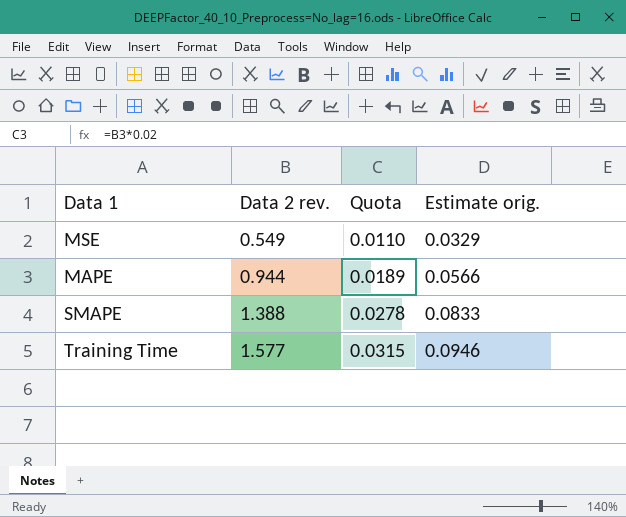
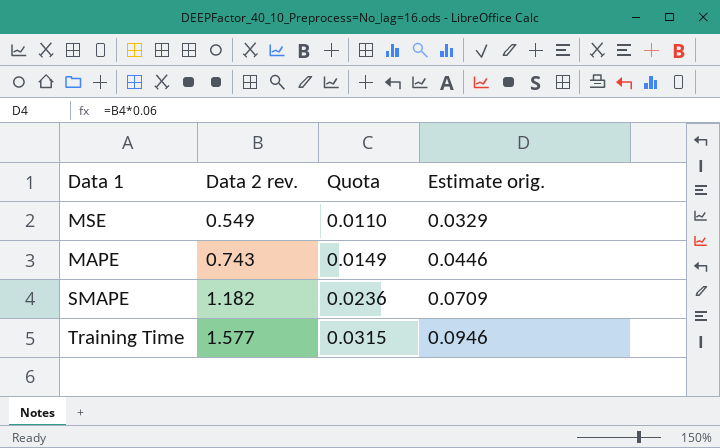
MAPE | Data 2 rev.: 0.944 -> 0.743
MAPE | Quota: 0.0189 -> 0.0149
MAPE | Estimate orig.: 0.0566 -> 0.0446
SMAPE | Data 2 rev.: 1.388 -> 1.182
SMAPE | Quota: 0.0278 -> 0.0236
SMAPE | Estimate orig.: 0.0833 -> 0.0709

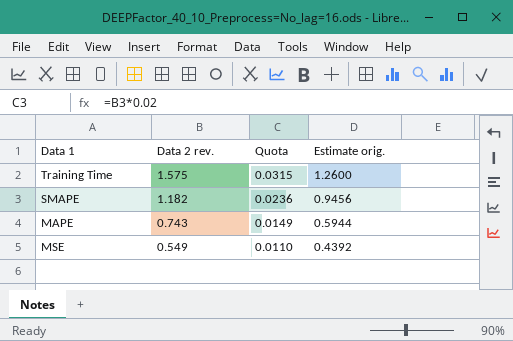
row order: Data 2 rev. ascending -> Data 2 rev. descending
column Estimate orig. | formula: [Data 2 rev.] * 0.06 -> [Data 2 rev.] * 0.8
Training Time | Data 2 rev.: 1.577 -> 1.575

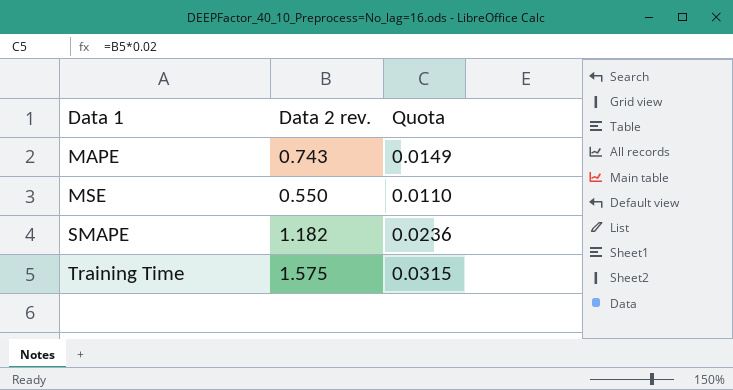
row order: Data 2 rev. descending -> Data 1 ascending
column Estimate orig. | formula: [Data 2 rev.] * 0.8 -> none
MSE | Data 2 rev.: 0.549 -> 0.550

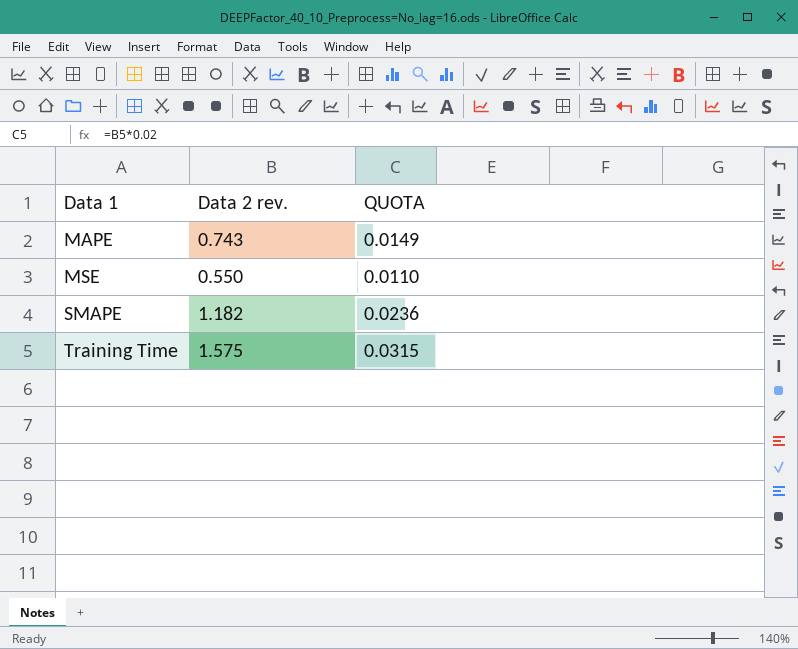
column name: Quota -> QUOTA

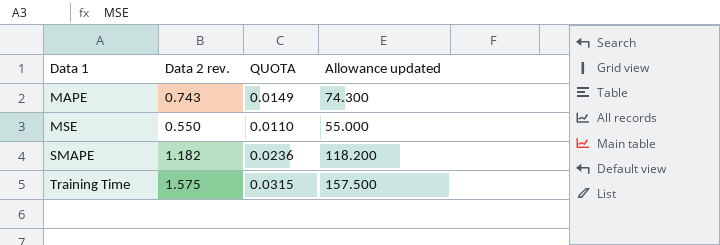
column Allowance updated | formula: none -> [Data 2 rev.] * 100

